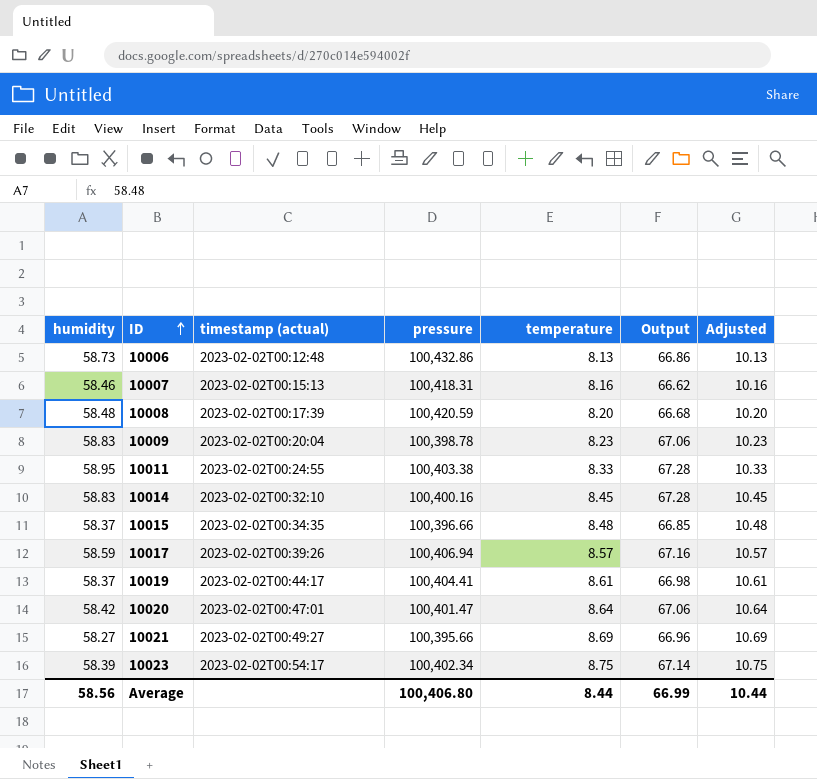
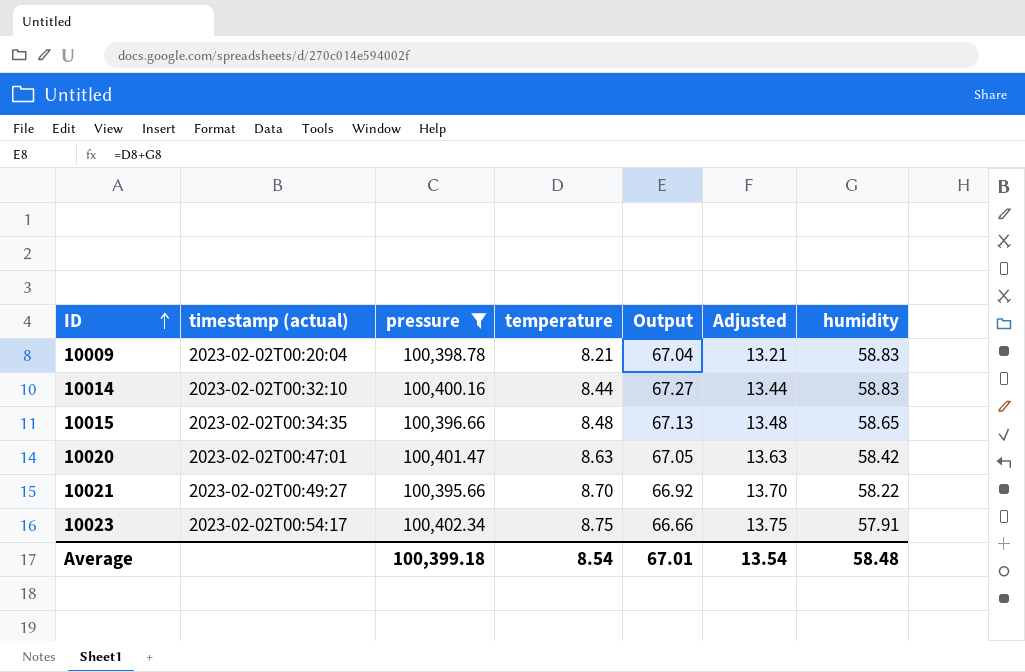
filter: none -> pressure <= 100,402.34
column Adjusted | formula: [temperature] + 2 -> [temperature] + 5
column humidity | position: 1 -> 7
10009 | temperature: 8.23 -> 8.21
10009 | Output: 67.06 -> 67.04
10014 | temperature: 8.45 -> 8.44
10014 | Output: 67.28 -> 67.27
10015 | Output: 66.85 -> 67.13
10015 | humidity: 58.37 -> 58.65
10020 | temperature: 8.64 -> 8.63
10020 | Output: 67.06 -> 67.05
10021 | temperature: 8.69 -> 8.70
10021 | Output: 66.96 -> 66.92
10021 | humidity: 58.27 -> 58.22
10023 | Output: 67.14 -> 66.66
10023 | humidity: 58.39 -> 57.91
Average | pressure: 100,406.80 -> 100,399.18
Average | temperature: 8.44 -> 8.54
Average | Output: 66.99 -> 67.01
Average | Adjusted: 10.44 -> 13.54
Average | humidity: 58.56 -> 58.48

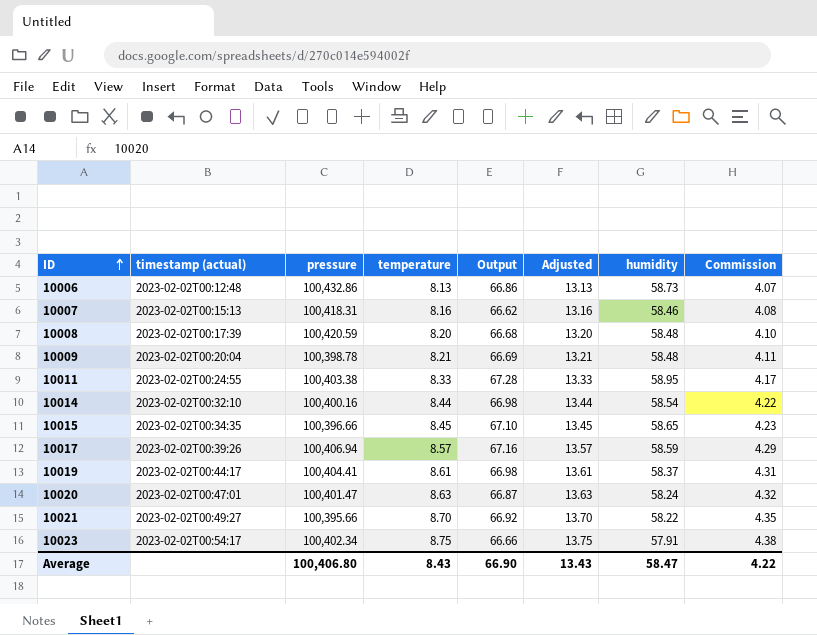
filter: pressure <= 100,402.34 -> none
column Commission | formula: none -> [temperature] * 0.5
10009 | Output: 67.04 -> 66.69
10009 | humidity: 58.83 -> 58.48
10014 | Output: 67.27 -> 66.98
10014 | humidity: 58.83 -> 58.54
10015 | temperature: 8.48 -> 8.45
10015 | Output: 67.13 -> 67.10
10015 | Adjusted: 13.48 -> 13.45
10020 | Output: 67.05 -> 66.87
10020 | humidity: 58.42 -> 58.24
Average | pressure: 100,399.18 -> 100,406.80
Average | temperature: 8.54 -> 8.43
Average | Output: 67.01 -> 66.90
Average | Adjusted: 13.54 -> 13.43
Average | humidity: 58.48 -> 58.47

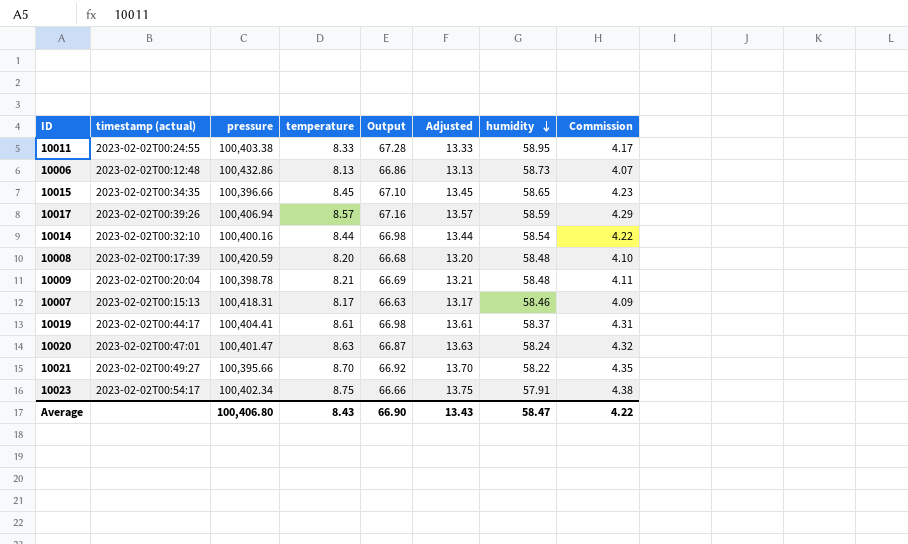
row order: ID ascending -> humidity descending
10007 | temperature: 8.16 -> 8.17
10007 | Output: 66.62 -> 66.63
10007 | Adjusted: 13.16 -> 13.17
10007 | Commission: 4.08 -> 4.09

